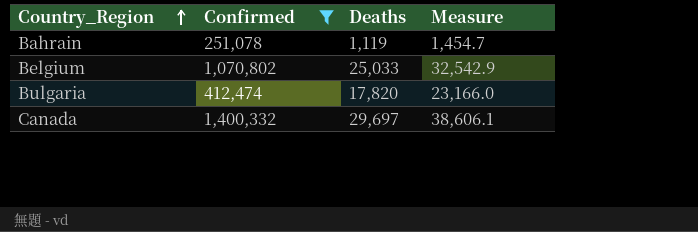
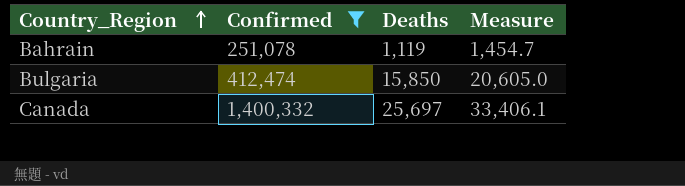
row Belgium: 1,070,802 | 25,033 | 32,542.9 -> none
Bulgaria | Deaths: 17,820 -> 15,850
Bulgaria | Measure: 23,166.0 -> 20,605.0
Canada | Deaths: 29,697 -> 25,697
Canada | Measure: 38,606.1 -> 33,406.1

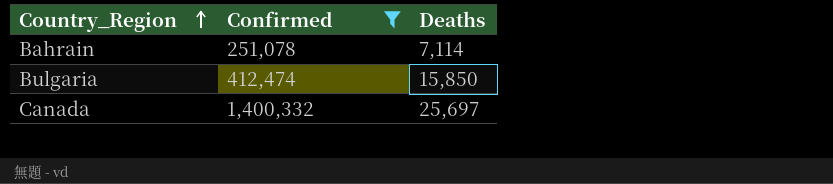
column Measure | formula: [Deaths] * 1.3 -> none
Bahrain | Deaths: 1,119 -> 7,114

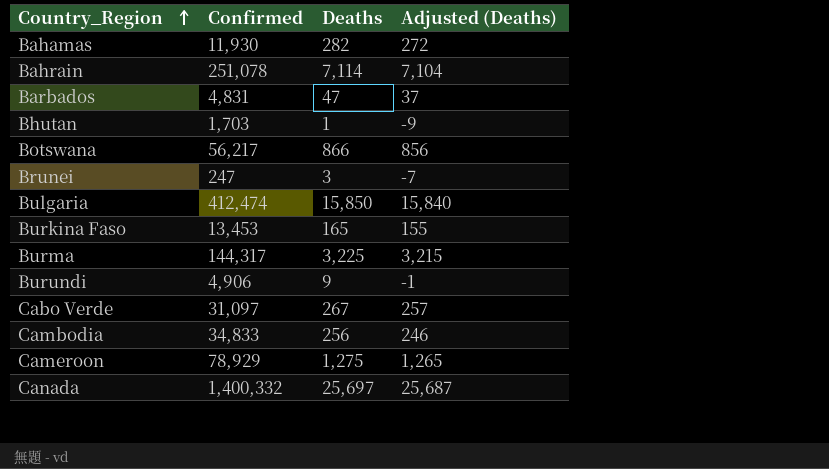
filter: Confirmed >= 251,078 -> none
column Adjusted (Deaths) | formula: none -> [Deaths] - 10

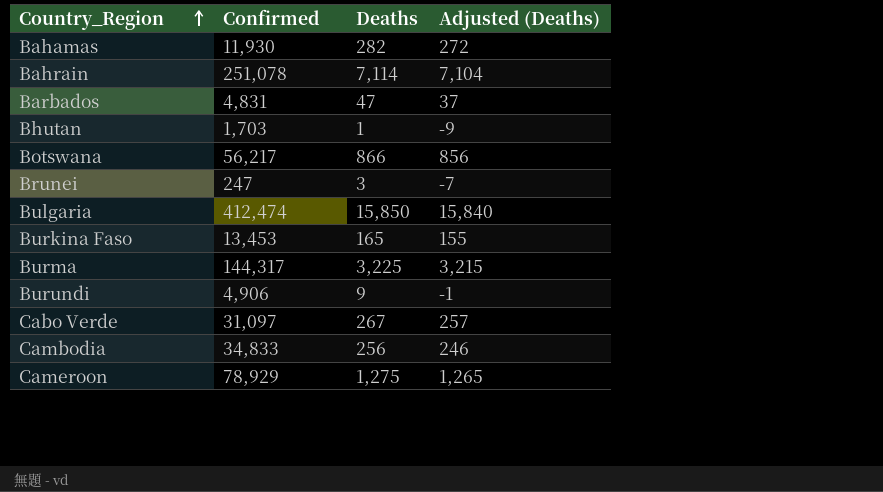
row Canada: 1,400,332 | 25,697 | 25,687 -> none

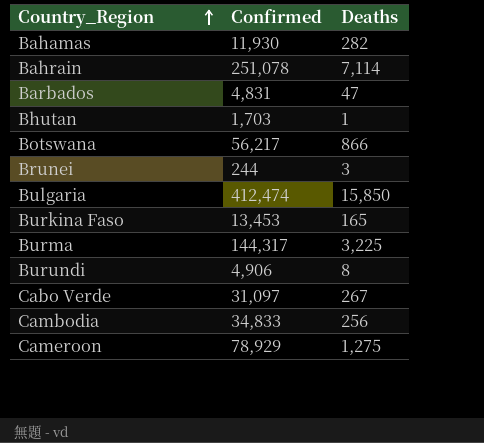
column Adjusted (Deaths) | formula: [Deaths] - 10 -> none
Brunei | Confirmed: 247 -> 244
Burundi | Deaths: 9 -> 8

